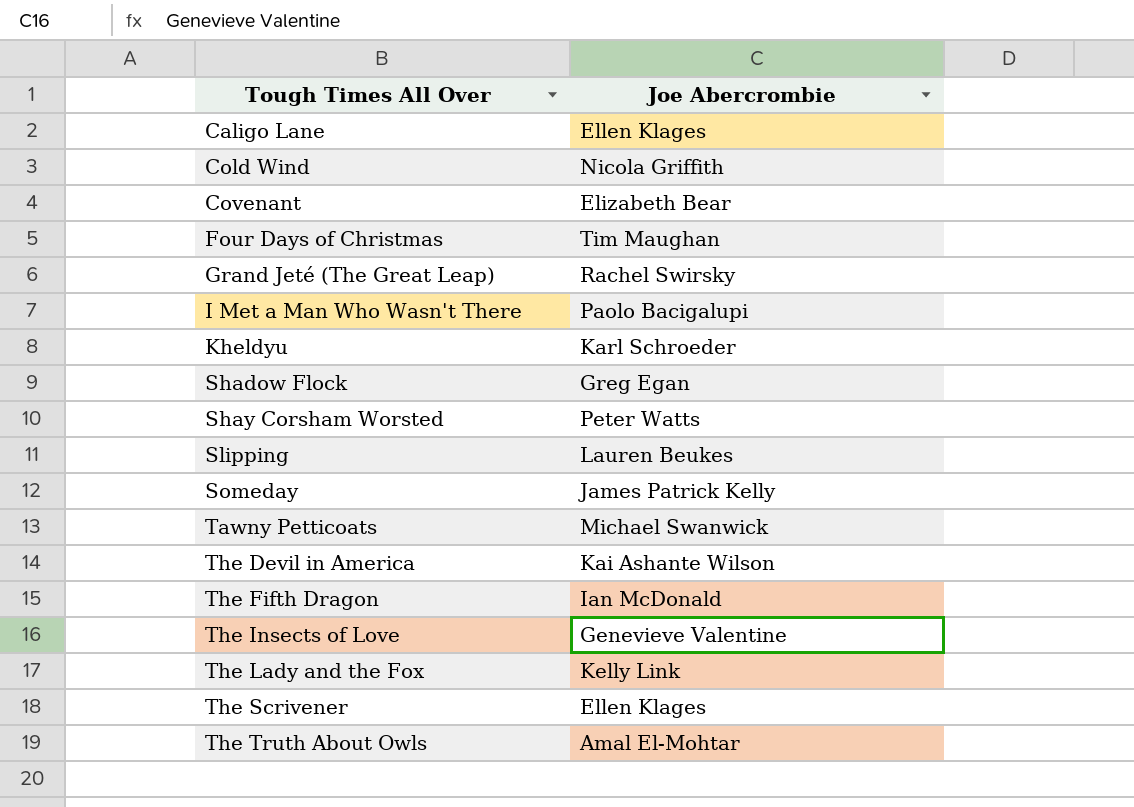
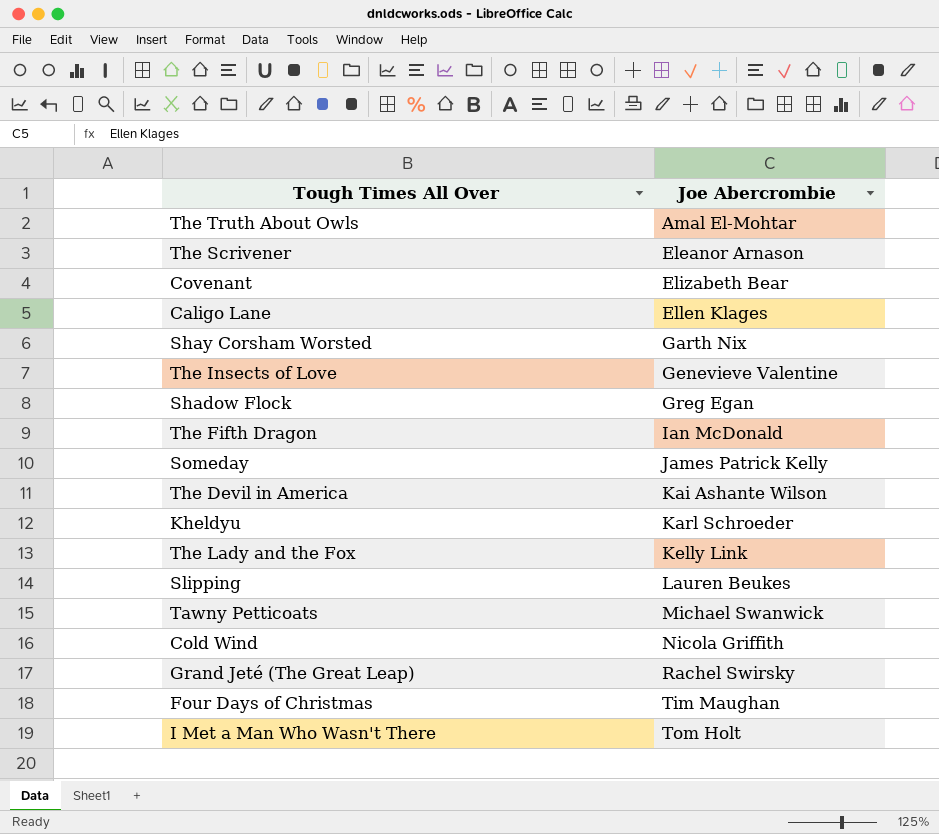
row order: Tough Times All Over ascending -> Joe Abercrombie ascending
The Scrivener | Joe Abercrombie: Ellen Klages -> Eleanor Arnason
Shay Corsham Worsted | Joe Abercrombie: Peter Watts -> Garth Nix
I Met a Man Who Wasn't There | Joe Abercrombie: Paolo Bacigalupi -> Tom Holt

